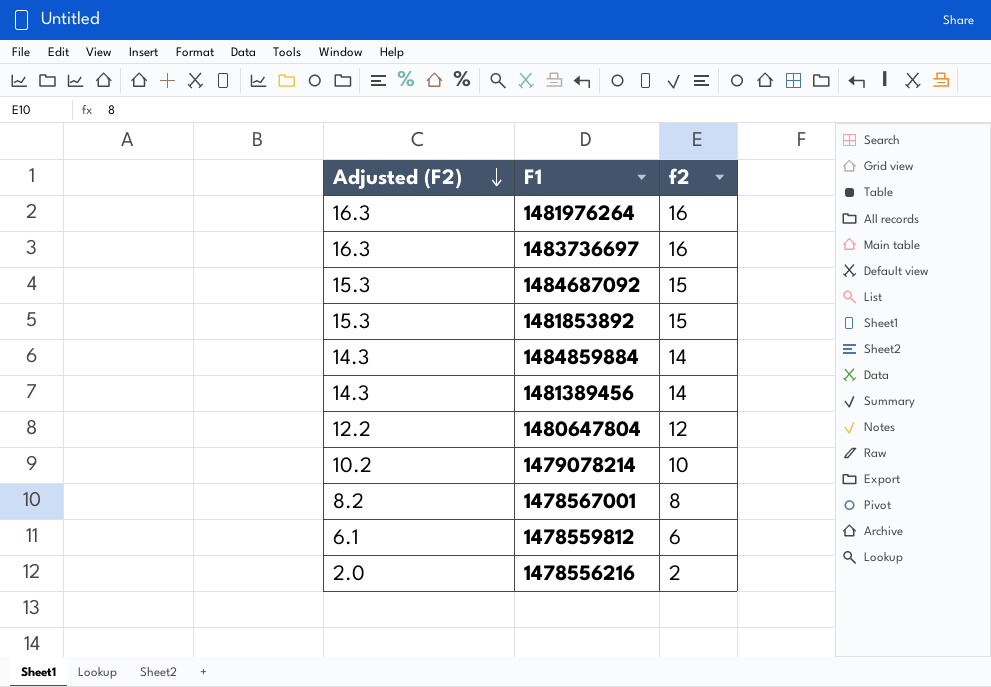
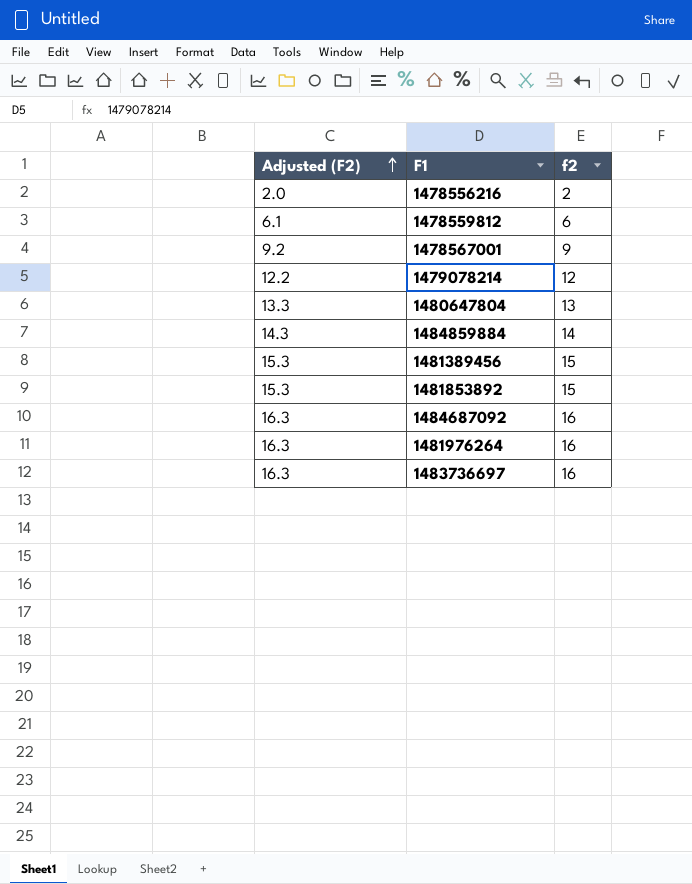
row order: Adjusted (F2) descending -> Adjusted (F2) ascending
1478567001 | Adjusted (F2): 8.2 -> 9.2
1478567001 | f2: 8 -> 9
1479078214 | Adjusted (F2): 10.2 -> 12.2
1479078214 | f2: 10 -> 12
1480647804 | Adjusted (F2): 12.2 -> 13.3
1480647804 | f2: 12 -> 13
1481389456 | Adjusted (F2): 14.3 -> 15.3
1481389456 | f2: 14 -> 15
1484687092 | Adjusted (F2): 15.3 -> 16.3
1484687092 | f2: 15 -> 16

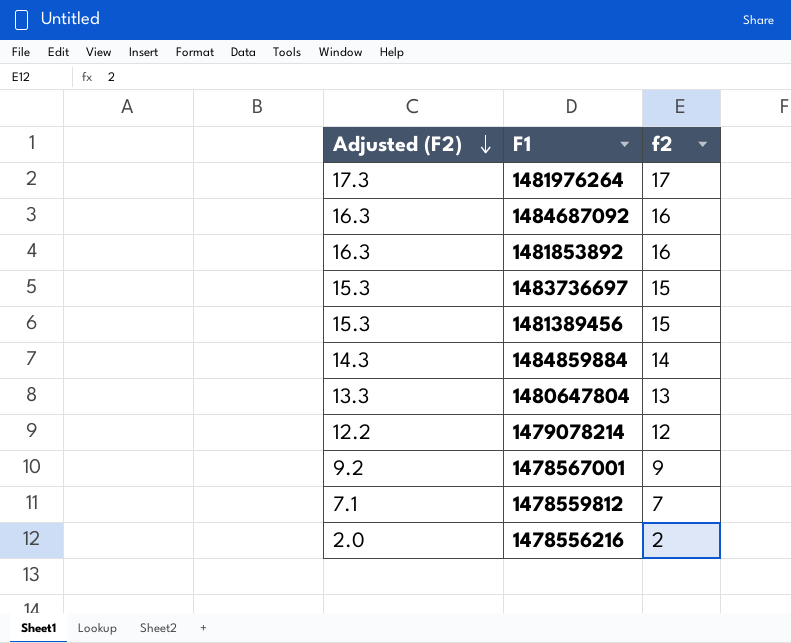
row order: Adjusted (F2) ascending -> Adjusted (F2) descending
1481976264 | Adjusted (F2): 16.3 -> 17.3
1481976264 | f2: 16 -> 17
1481853892 | Adjusted (F2): 15.3 -> 16.3
1481853892 | f2: 15 -> 16
1483736697 | Adjusted (F2): 16.3 -> 15.3
1483736697 | f2: 16 -> 15
1478559812 | Adjusted (F2): 6.1 -> 7.1
1478559812 | f2: 6 -> 7

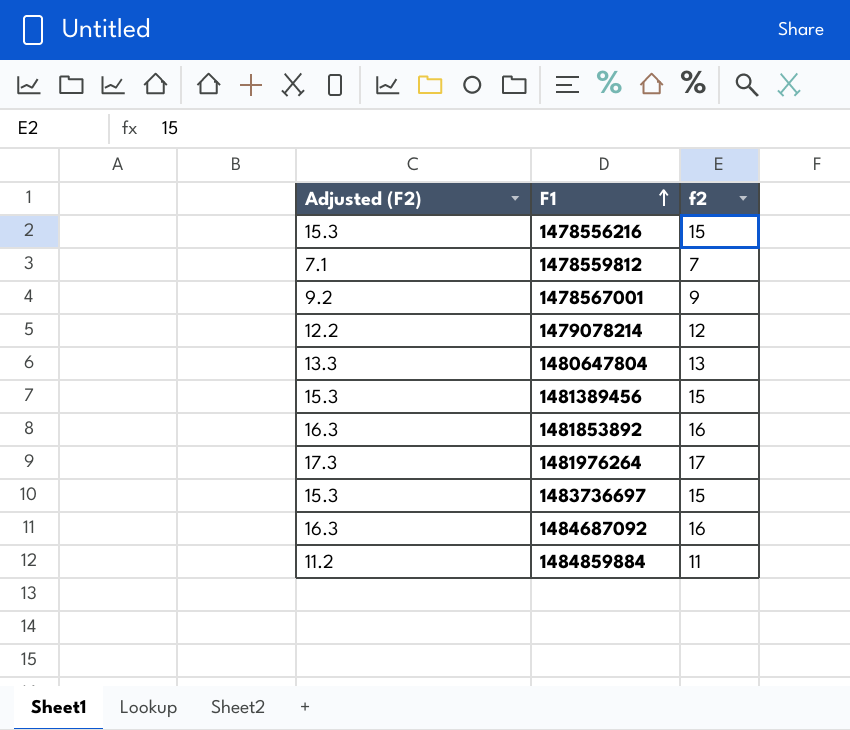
row order: Adjusted (F2) descending -> F1 ascending
1478556216 | Adjusted (F2): 2.0 -> 15.3
1478556216 | f2: 2 -> 15
1484859884 | Adjusted (F2): 14.3 -> 11.2
1484859884 | f2: 14 -> 11

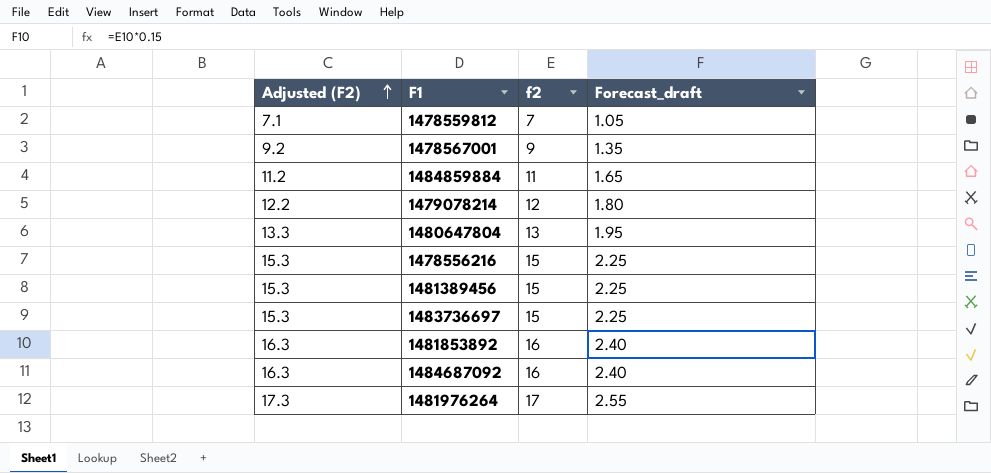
row order: F1 ascending -> Adjusted (F2) ascending
column Forecast_draft | formula: none -> [f2] * 0.15

